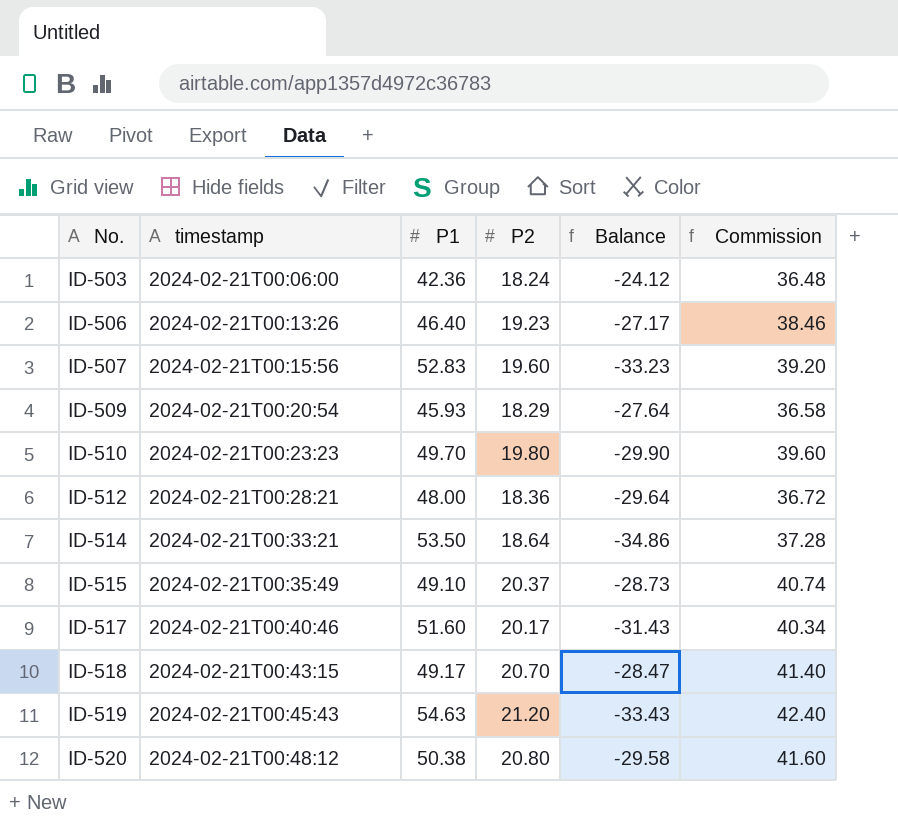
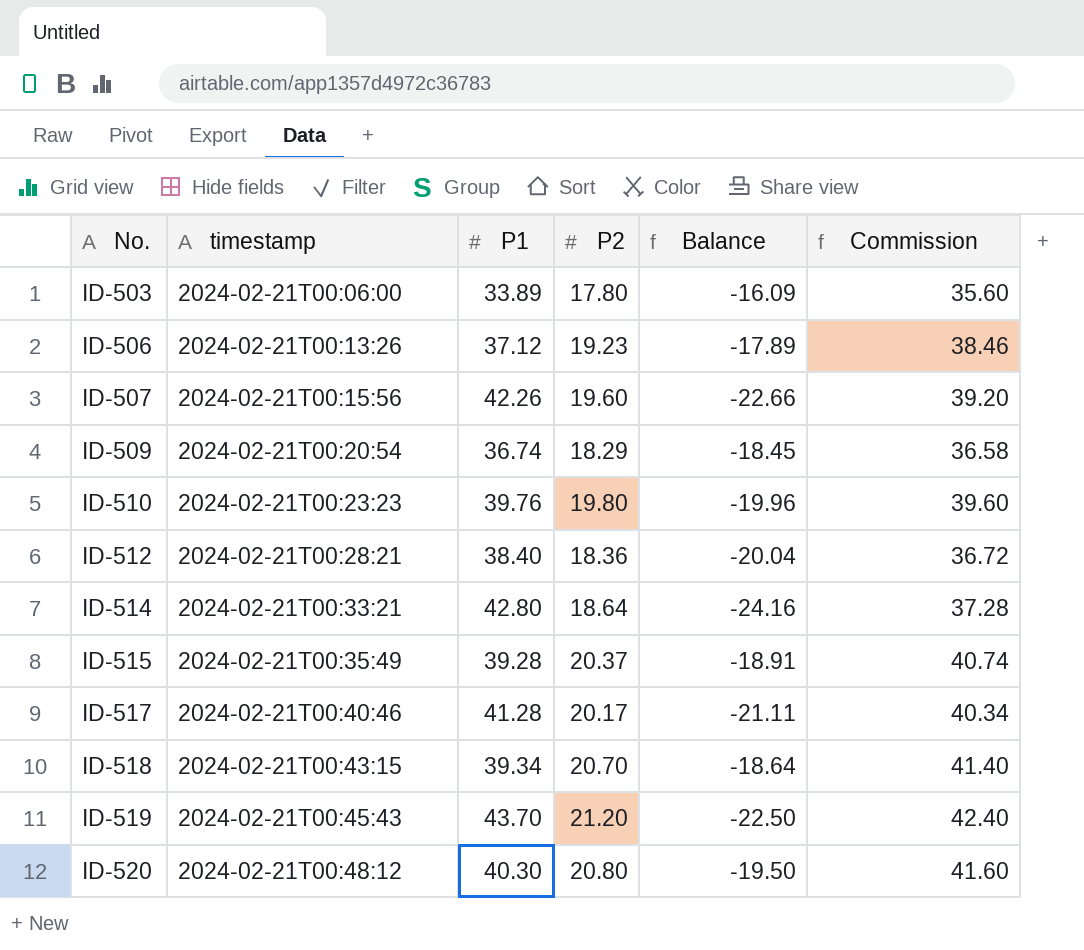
ID-503 | P1: 42.36 -> 33.89
ID-503 | P2: 18.24 -> 17.80
ID-503 | Balance: -24.12 -> -16.09
ID-503 | Commission: 36.48 -> 35.60
ID-506 | P1: 46.40 -> 37.12
ID-506 | Balance: -27.17 -> -17.89
ID-507 | P1: 52.83 -> 42.26
ID-507 | Balance: -33.23 -> -22.66
ID-509 | P1: 45.93 -> 36.74
ID-509 | Balance: -27.64 -> -18.45
ID-510 | P1: 49.70 -> 39.76
ID-510 | Balance: -29.90 -> -19.96
ID-512 | P1: 48.00 -> 38.40
ID-512 | Balance: -29.64 -> -20.04
ID-514 | P1: 53.50 -> 42.80
ID-514 | Balance: -34.86 -> -24.16
ID-515 | P1: 49.10 -> 39.28
ID-515 | Balance: -28.73 -> -18.91
ID-517 | P1: 51.60 -> 41.28
ID-517 | Balance: -31.43 -> -21.11
ID-518 | P1: 49.17 -> 39.34
ID-518 | Balance: -28.47 -> -18.64
ID-519 | P1: 54.63 -> 43.70
ID-519 | Balance: -33.43 -> -22.50
ID-520 | P1: 50.38 -> 40.30
ID-520 | Balance: -29.58 -> -19.50

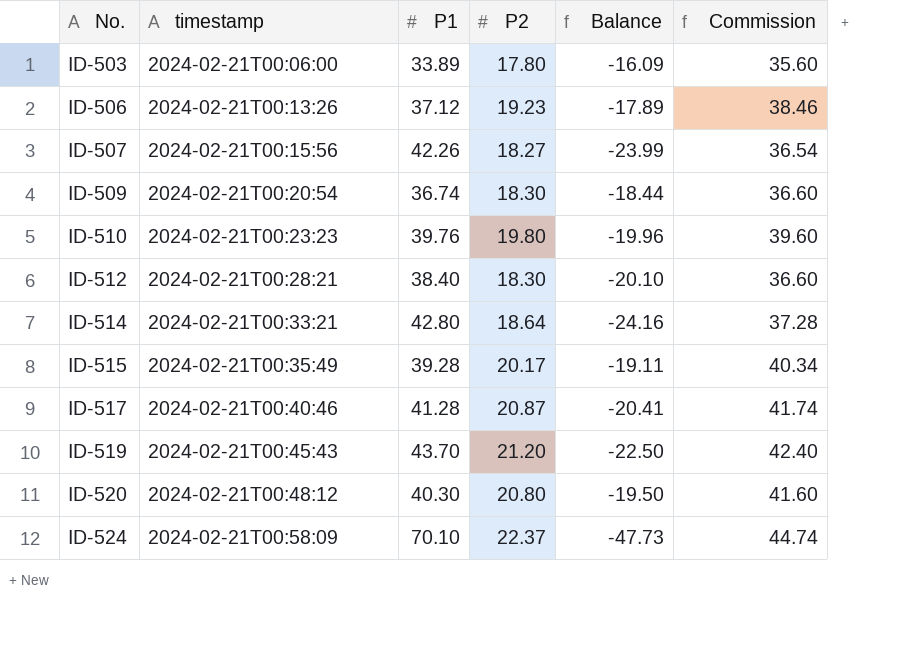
row ID-518: 2024-02-21T00:43:15 | 39.34 | 20.70 | -18.64 | 41.40 -> none
ID-507 | P2: 19.60 -> 18.27
ID-507 | Balance: -22.66 -> -23.99
ID-507 | Commission: 39.20 -> 36.54
ID-509 | P2: 18.29 -> 18.30
ID-509 | Balance: -18.45 -> -18.44
ID-509 | Commission: 36.58 -> 36.60
ID-512 | P2: 18.36 -> 18.30
ID-512 | Balance: -20.04 -> -20.10
ID-512 | Commission: 36.72 -> 36.60
ID-515 | P2: 20.37 -> 20.17
ID-515 | Balance: -18.91 -> -19.11
ID-515 | Commission: 40.74 -> 40.34
ID-517 | P2: 20.17 -> 20.87
ID-517 | Balance: -21.11 -> -20.41
ID-517 | Commission: 40.34 -> 41.74
row ID-524: none -> 2024-02-21T00:58:09 | 70.10 | 22.37 | -47.73 | 44.74

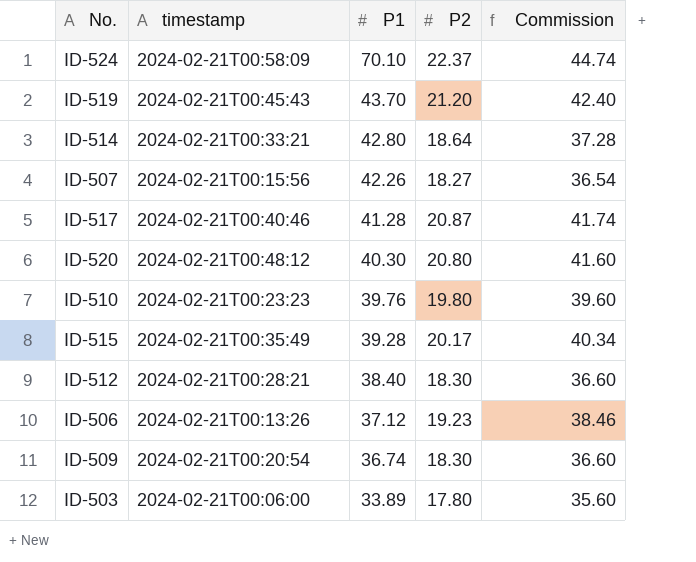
row order: No. ascending -> P1 descending
column Balance | formula: [P2] - [P1] -> none

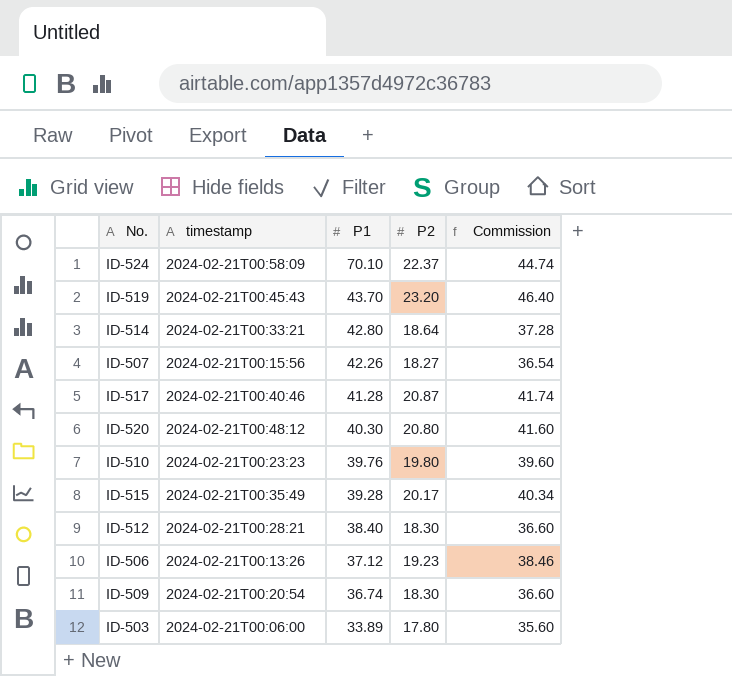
ID-519 | P2: 21.20 -> 23.20
ID-519 | Commission: 42.40 -> 46.40

